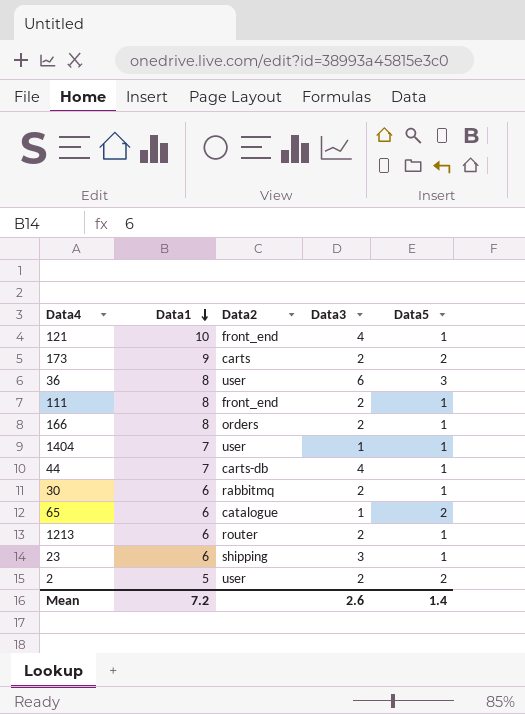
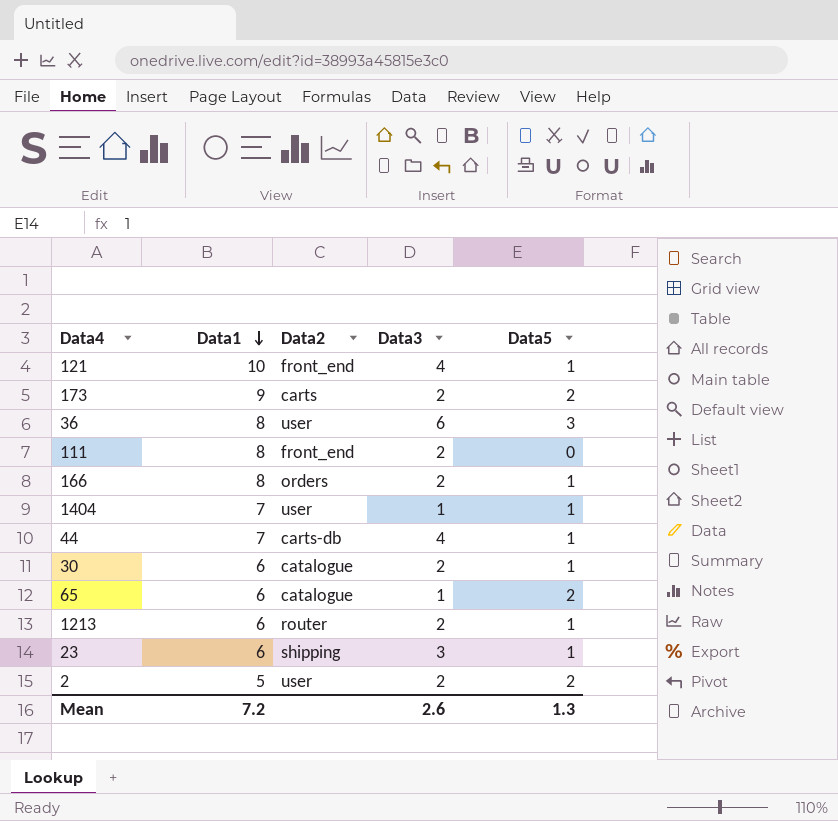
111 | Data5: 1 -> 0
30 | Data2: rabbitmq -> catalogue
Mean | Data5: 1.4 -> 1.3

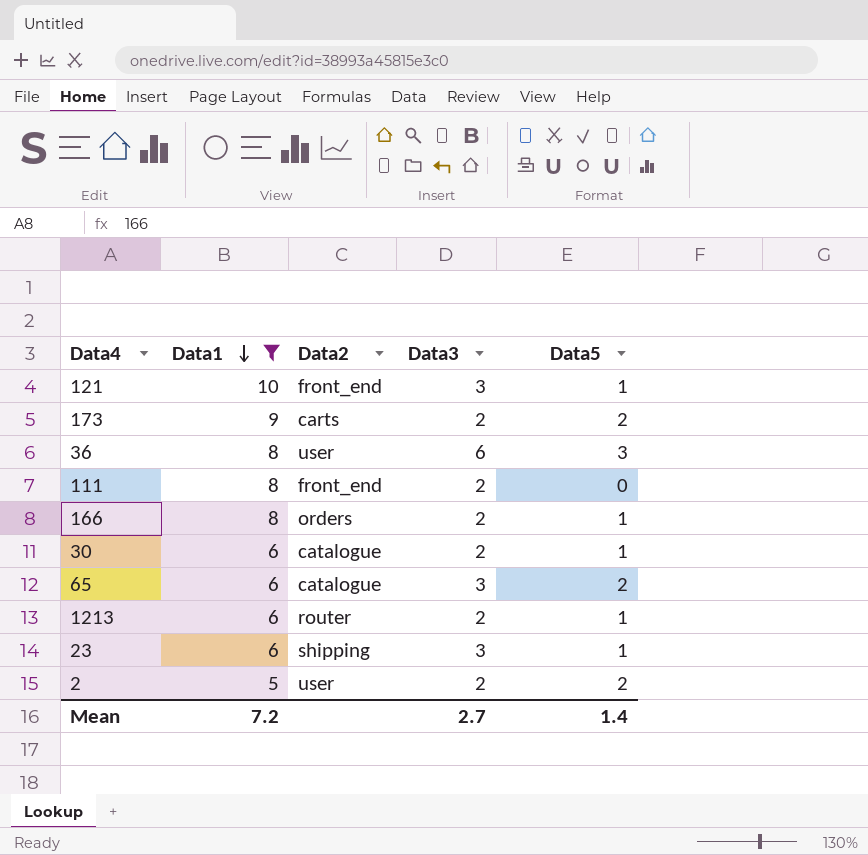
filter: none -> Data1 != 7
121 | Data3: 4 -> 3
65 | Data3: 1 -> 3
Mean | Data3: 2.6 -> 2.7
Mean | Data5: 1.3 -> 1.4

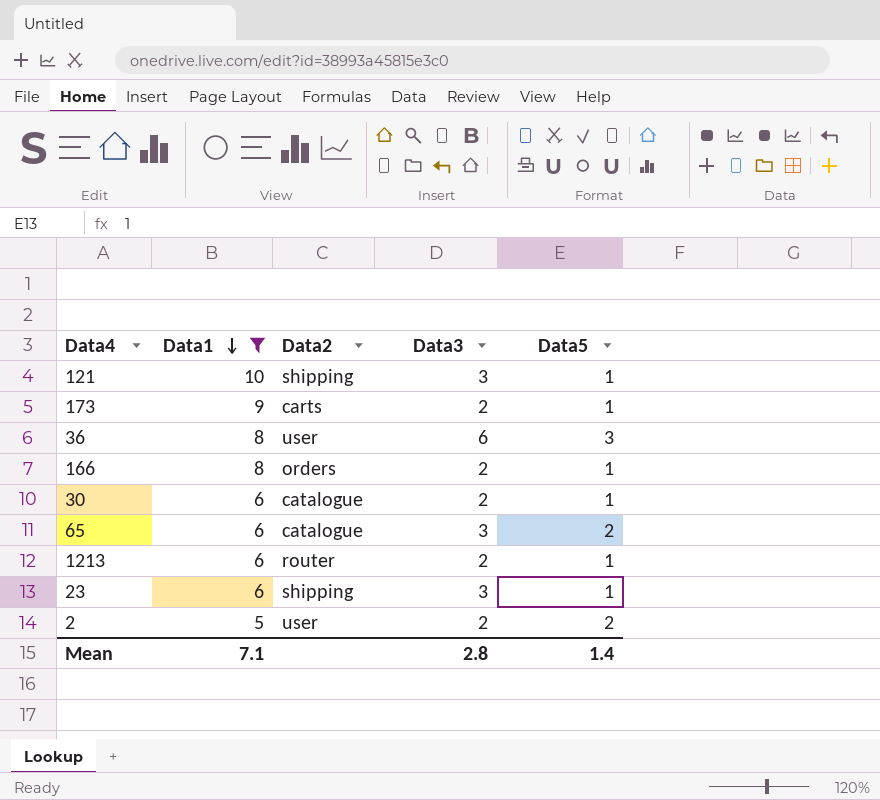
row 111: 8 | front_end | 2 | 0 -> none
121 | Data2: front_end -> shipping
173 | Data5: 2 -> 1
Mean | Data1: 7.2 -> 7.1
Mean | Data3: 2.7 -> 2.8

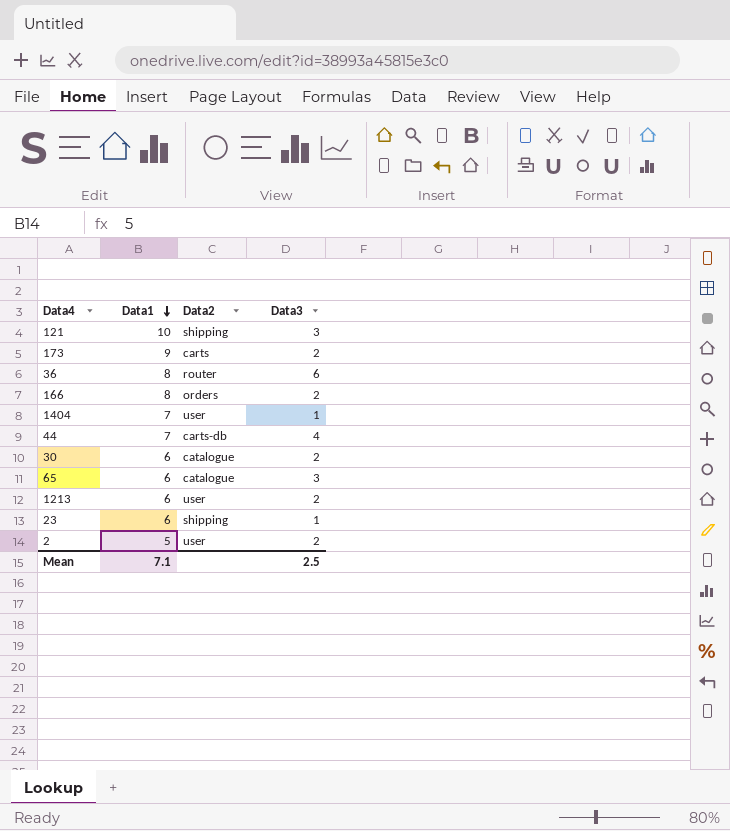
filter: Data1 != 7 -> none
column Data5 | position: 5 -> none
36 | Data2: user -> router
1213 | Data2: router -> user
23 | Data3: 3 -> 1
Mean | Data3: 2.8 -> 2.5

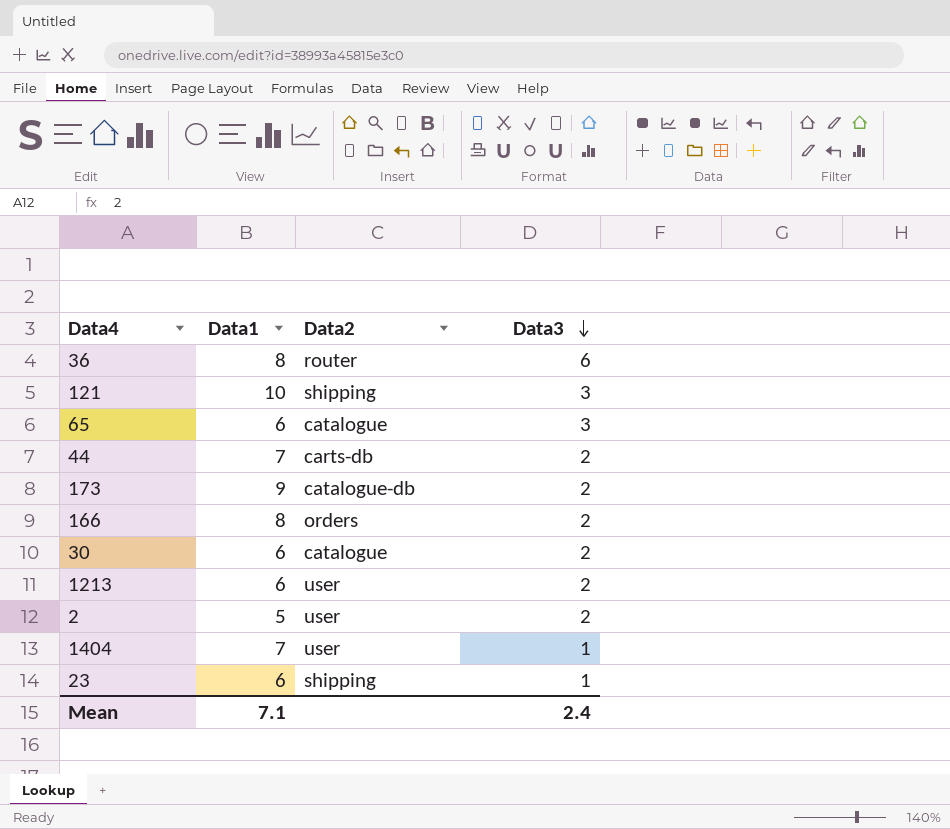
row order: Data1 descending -> Data3 descending
44 | Data3: 4 -> 2
173 | Data2: carts -> catalogue-db
Mean | Data3: 2.5 -> 2.4

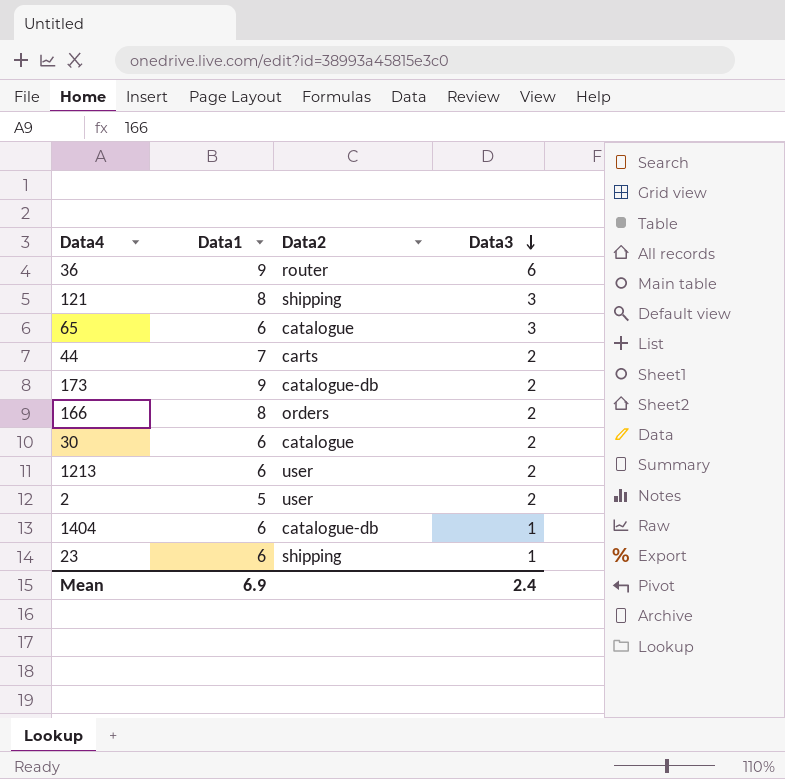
36 | Data1: 8 -> 9
121 | Data1: 10 -> 8
44 | Data2: carts-db -> carts
1404 | Data1: 7 -> 6
1404 | Data2: user -> catalogue-db
Mean | Data1: 7.1 -> 6.9

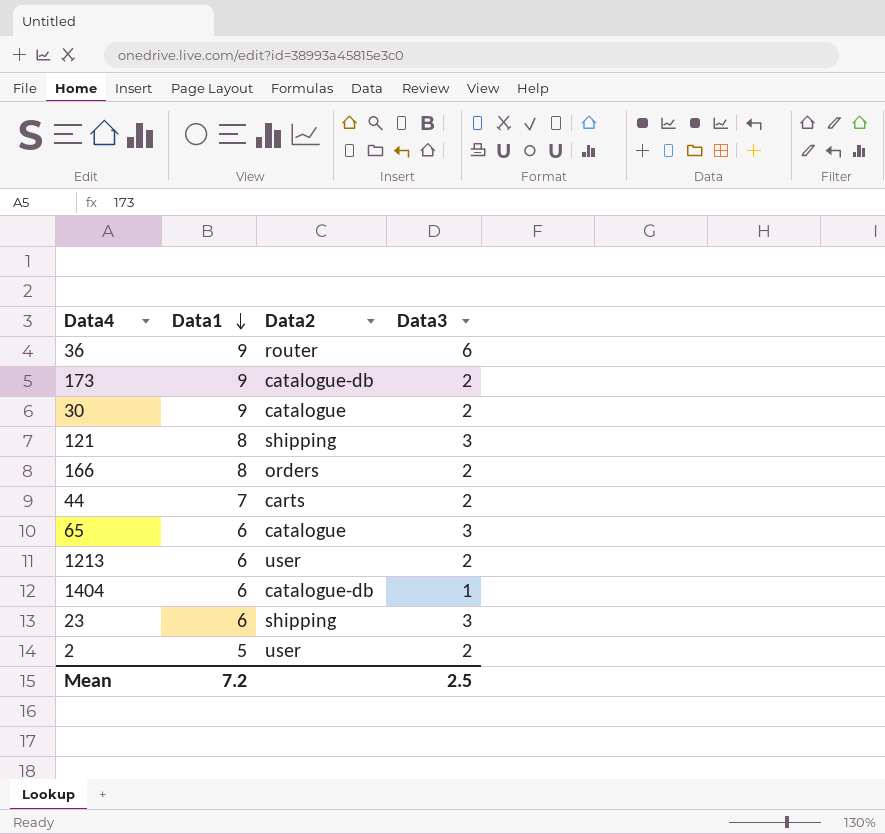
row order: Data3 descending -> Data1 descending
30 | Data1: 6 -> 9
23 | Data3: 1 -> 3
Mean | Data1: 6.9 -> 7.2
Mean | Data3: 2.4 -> 2.5

